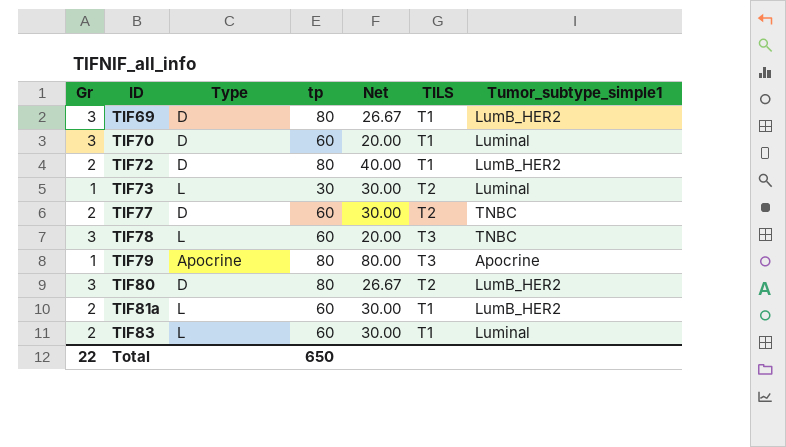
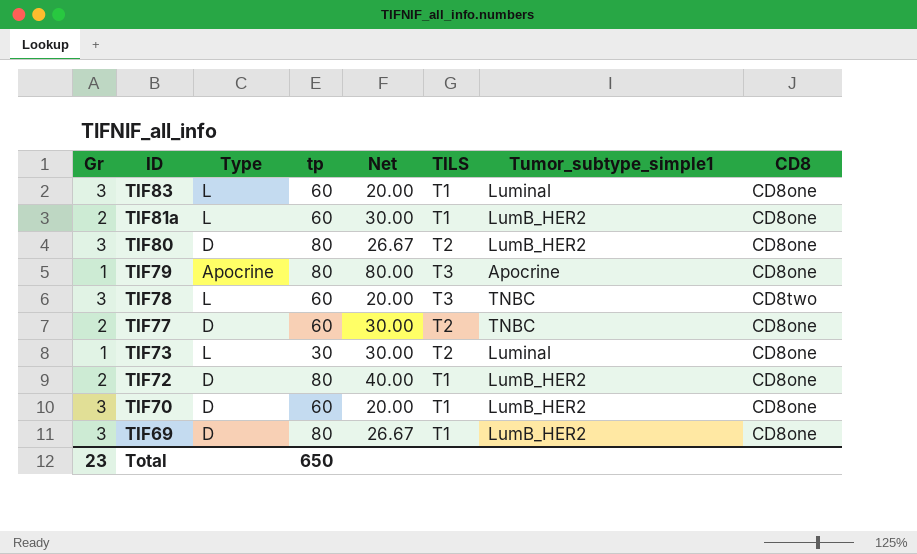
row order: ID ascending -> ID descending
column CD8 | position: none -> 8
TIF83 | Gr: 2 -> 3
TIF83 | Net: 30.00 -> 20.00
TIF70 | Tumor_subtype_simple1: Luminal -> LumB_HER2
Total | Gr: 22 -> 23

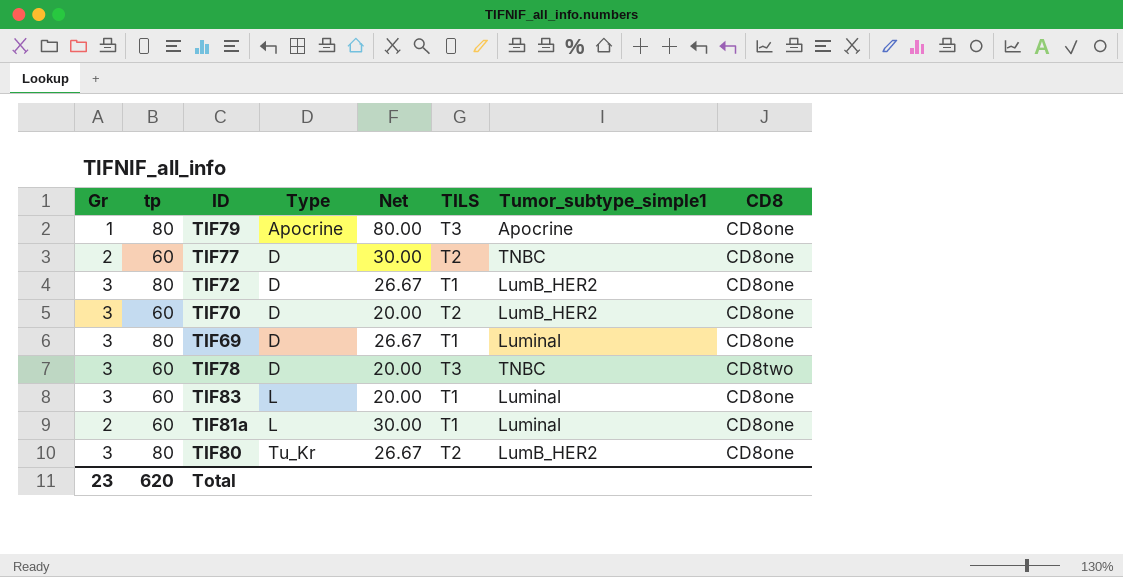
row order: ID descending -> Type ascending
column tp | position: 4 -> 2
row TIF73: 1 | L | 30 | 30.00 | T2 | Luminal | CD8one -> none
TIF72 | Gr: 2 -> 3
TIF72 | Net: 40.00 -> 26.67
TIF70 | TILS: T1 -> T2
TIF69 | Tumor_subtype_simple1: LumB_HER2 -> Luminal
TIF78 | Type: L -> D
TIF81a | Tumor_subtype_simple1: LumB_HER2 -> Luminal
TIF80 | Type: D -> Tu_Kr
Total | tp: 650 -> 620

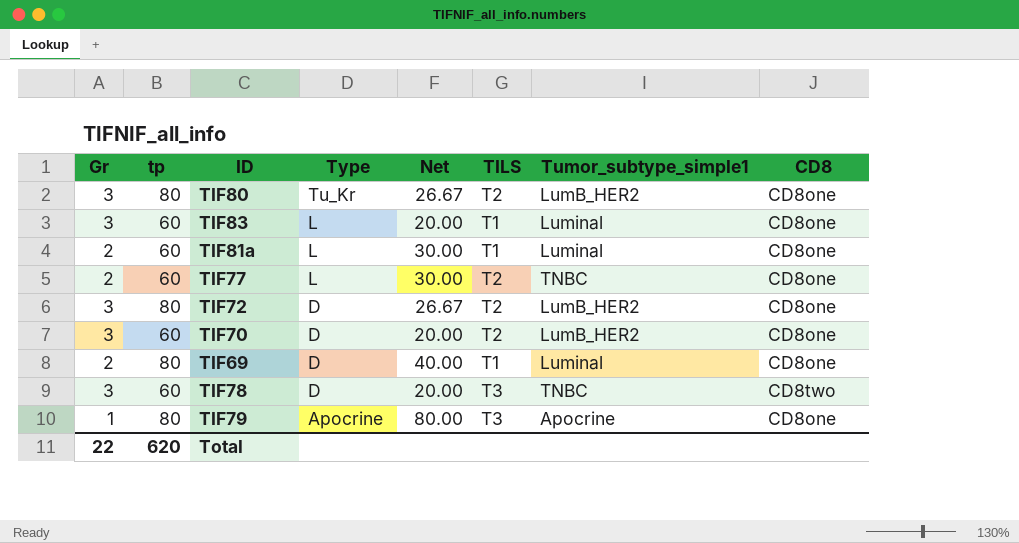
row order: Type ascending -> Type descending
TIF77 | Type: D -> L
TIF72 | TILS: T1 -> T2
TIF69 | Gr: 3 -> 2
TIF69 | Net: 26.67 -> 40.00
Total | Gr: 23 -> 22

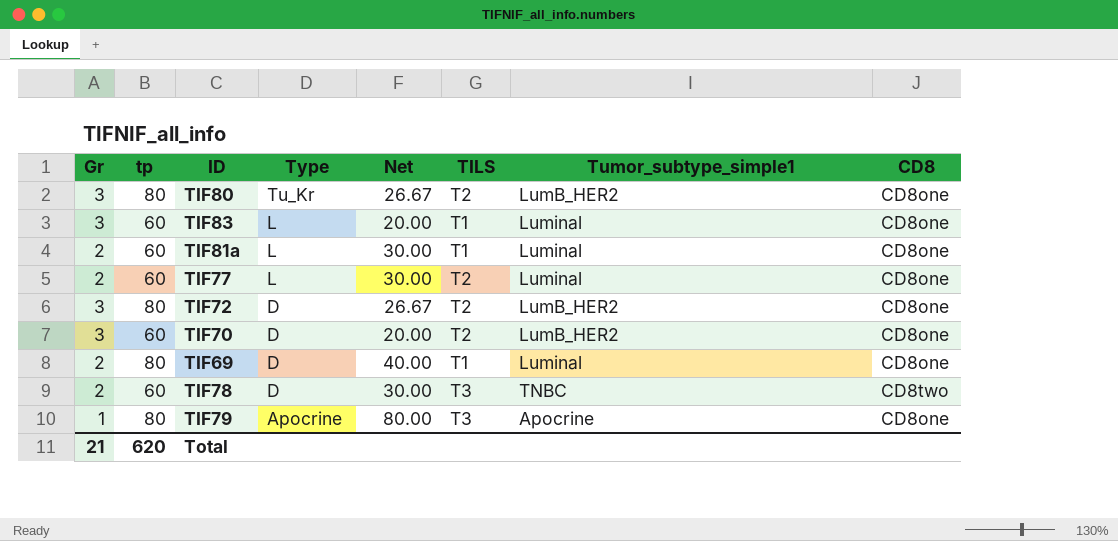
TIF77 | Tumor_subtype_simple1: TNBC -> Luminal
TIF78 | Gr: 3 -> 2
TIF78 | Net: 20.00 -> 30.00
Total | Gr: 22 -> 21

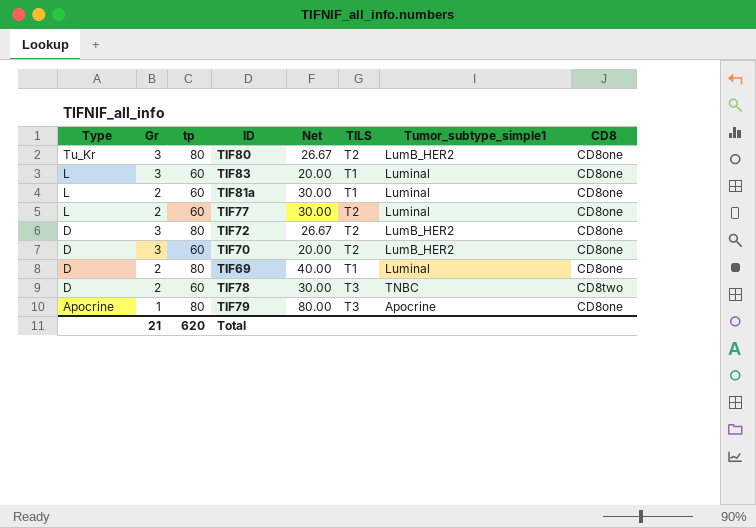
column Type | position: 4 -> 1

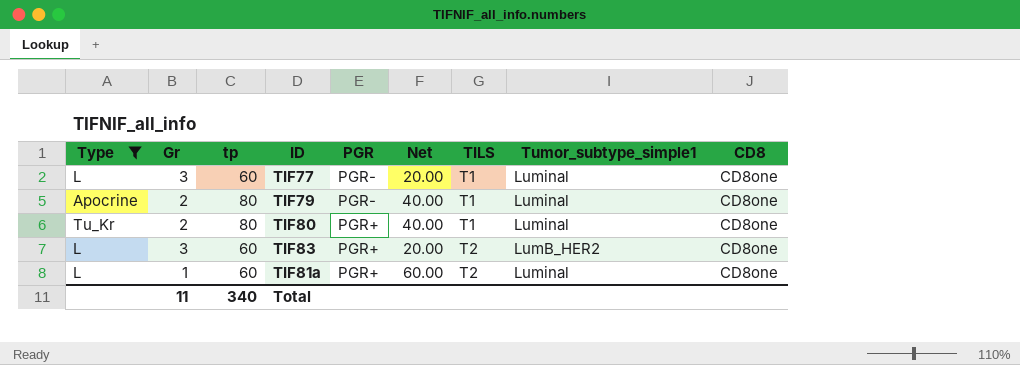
filter: none -> Type != D
row order: Type descending -> PGR descending
column PGR | position: none -> 5
TIF77 | Gr: 2 -> 3
TIF77 | Net: 30.00 -> 20.00
TIF77 | TILS: T2 -> T1
TIF79 | Gr: 1 -> 2
TIF79 | Net: 80.00 -> 40.00
TIF79 | TILS: T3 -> T1
TIF79 | Tumor_subtype_simple1: Apocrine -> Luminal
TIF80 | Gr: 3 -> 2
TIF80 | Net: 26.67 -> 40.00
TIF80 | TILS: T2 -> T1
TIF80 | Tumor_subtype_simple1: LumB_HER2 -> Luminal
TIF83 | TILS: T1 -> T2
TIF83 | Tumor_subtype_simple1: Luminal -> LumB_HER2
TIF81a | Gr: 2 -> 1
TIF81a | Net: 30.00 -> 60.00
TIF81a | TILS: T1 -> T2
Total | Gr: 21 -> 11
Total | tp: 620 -> 340

